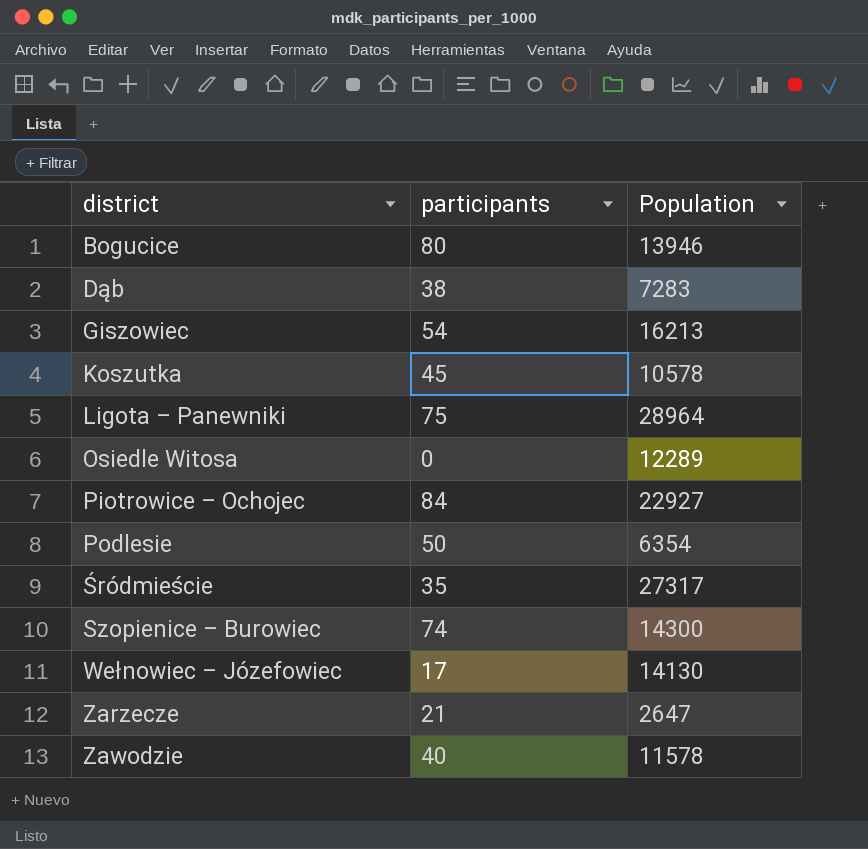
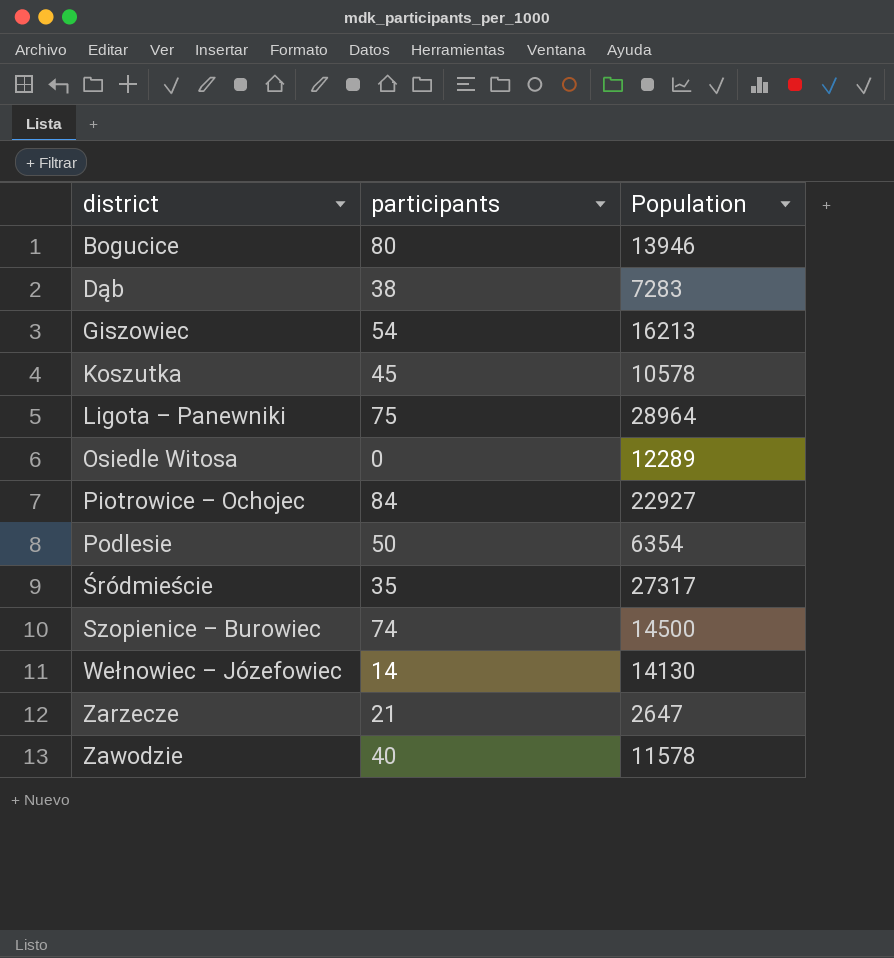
Szopienice – Burowiec | Population: 14300 -> 14500
Wełnowiec – Józefowiec | participants: 17 -> 14

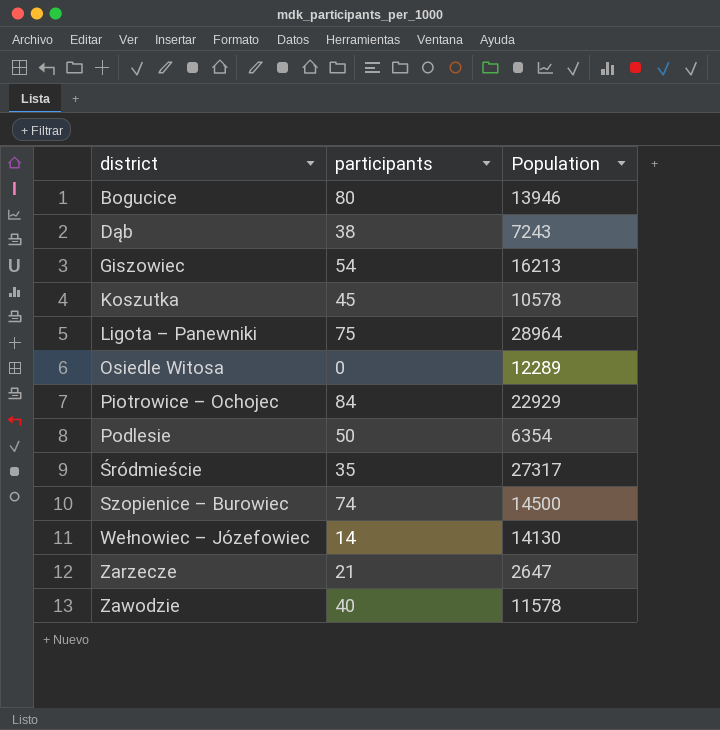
Dąb | Population: 7283 -> 7243
Piotrowice – Ochojec | Population: 22927 -> 22929

